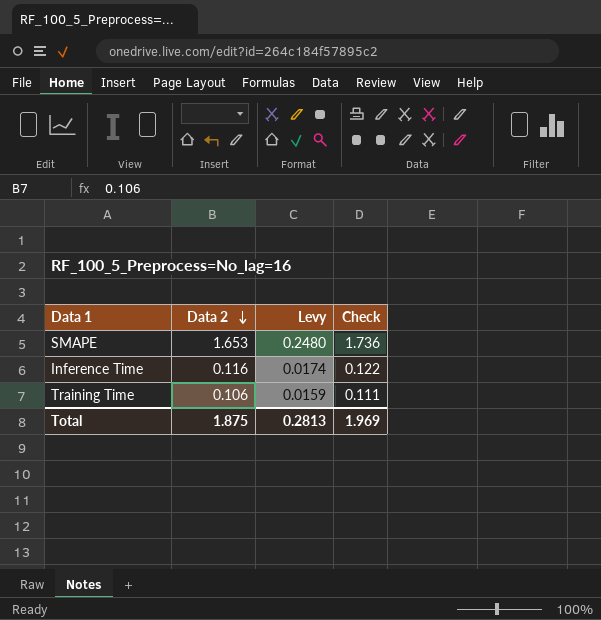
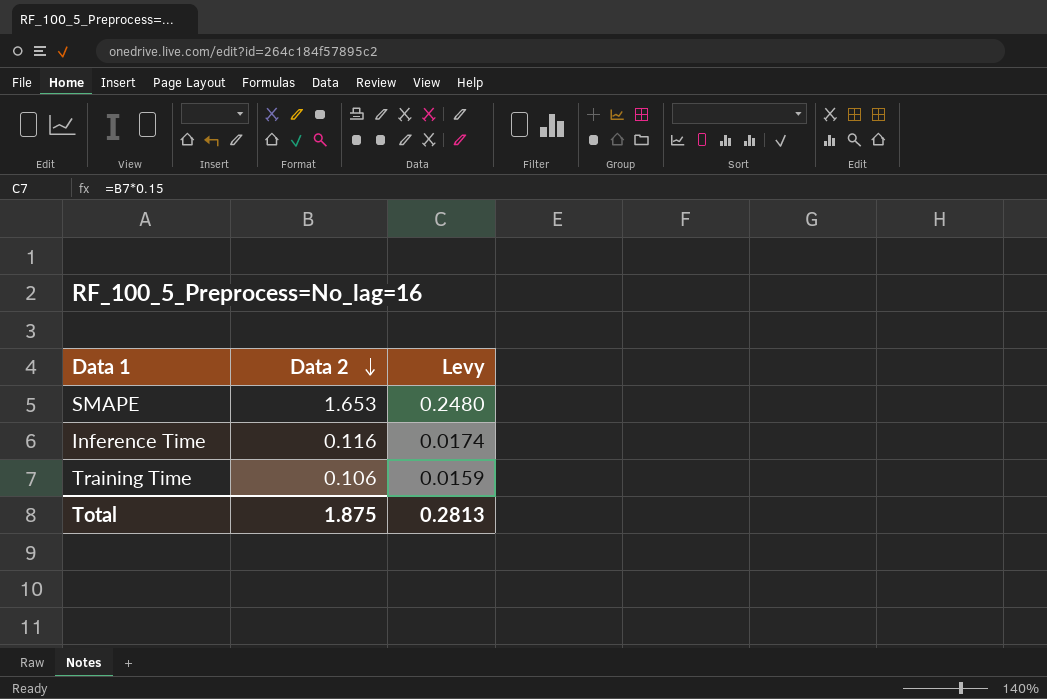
column Check | formula: [Data 2] * 1.05 -> none

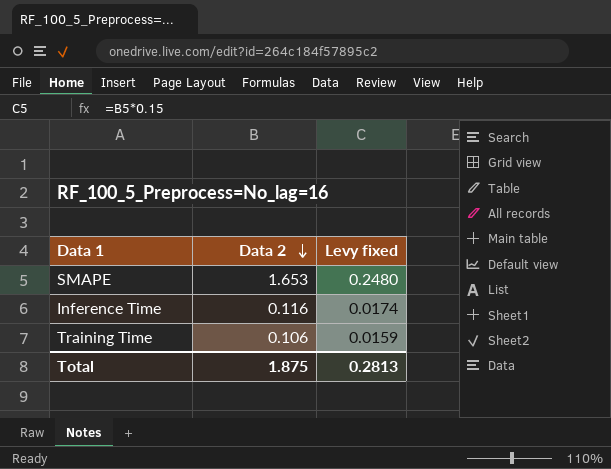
column name: Levy -> Levy fixed

